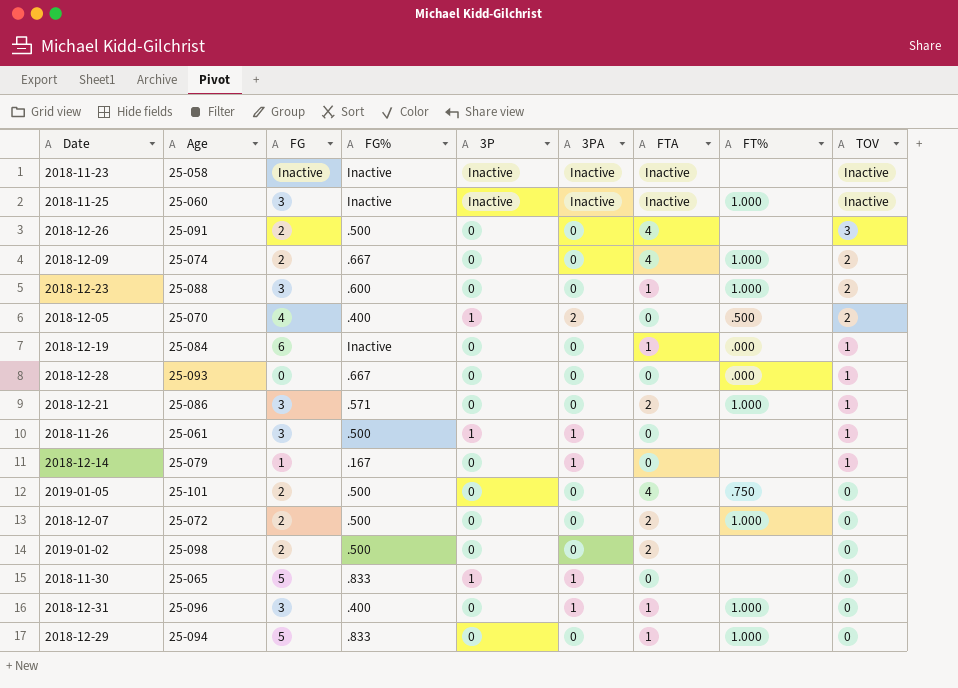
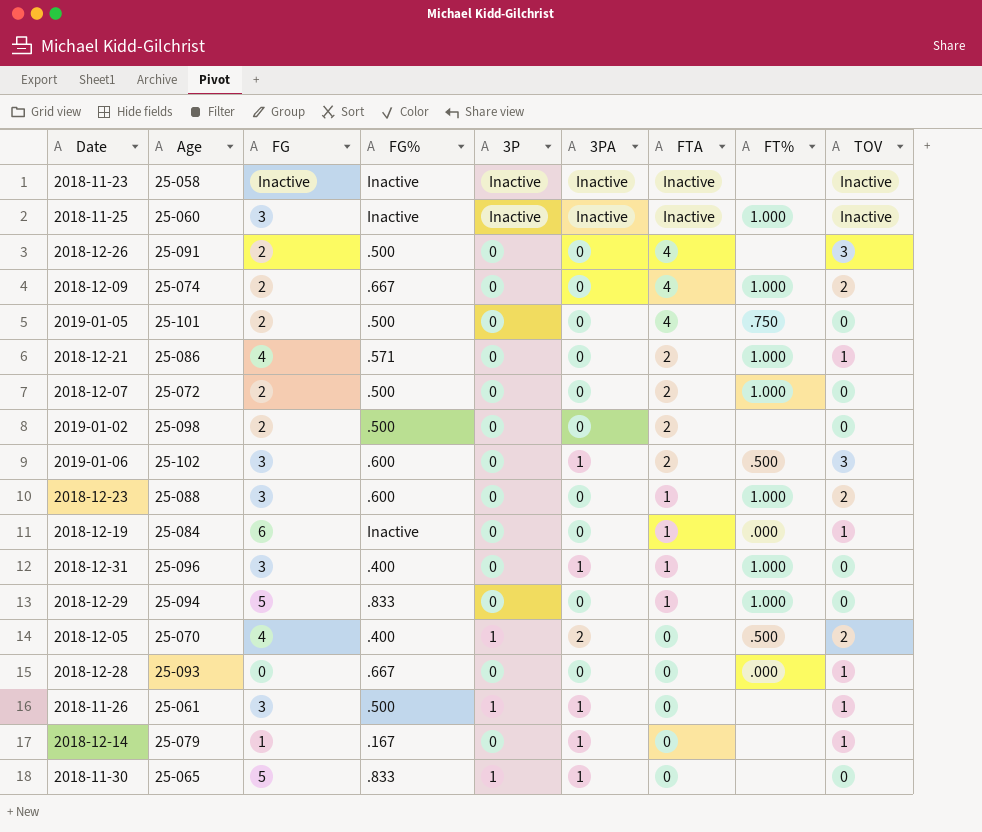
row order: TOV descending -> FTA descending
2018-12-21 | FG: 3 -> 4
row 2019-01-06: none -> 25-102 | 3 | .600 | 0 | 1 | 2 | .500 | 3

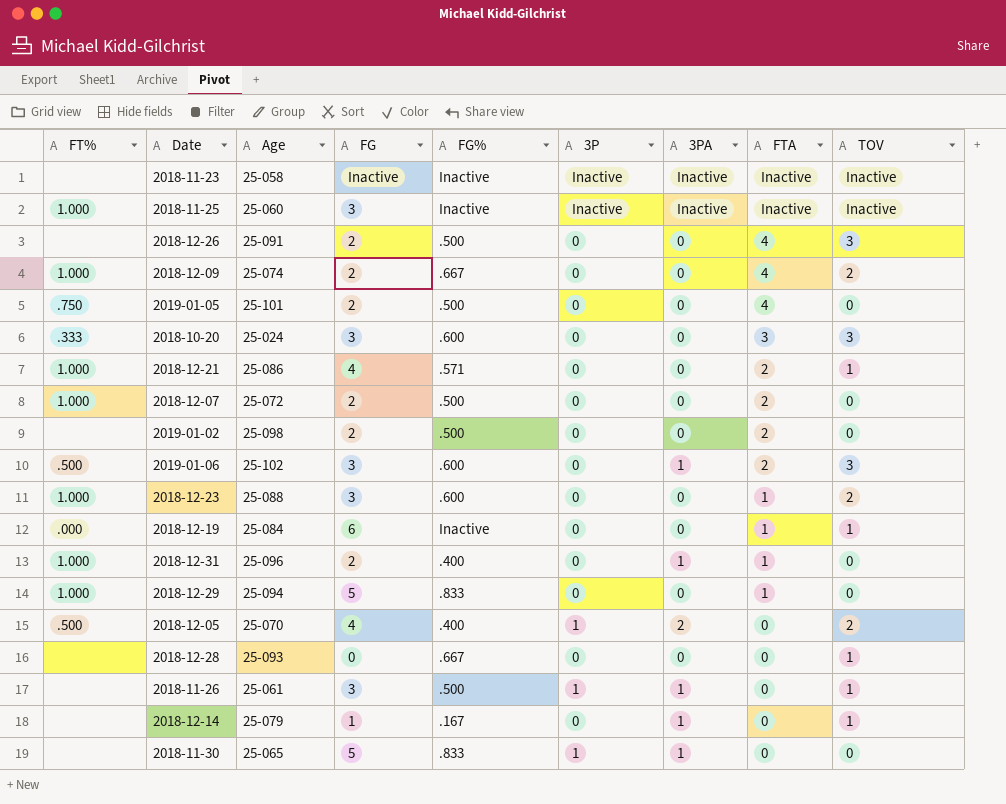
column FT% | position: 8 -> 1
row 2018-10-20: none -> .333 | 25-024 | 3 | .600 | 0 | 0 | 3 | 3
2018-12-31 | FG: 3 -> 2
2018-12-28 | FT%: .000 -> none

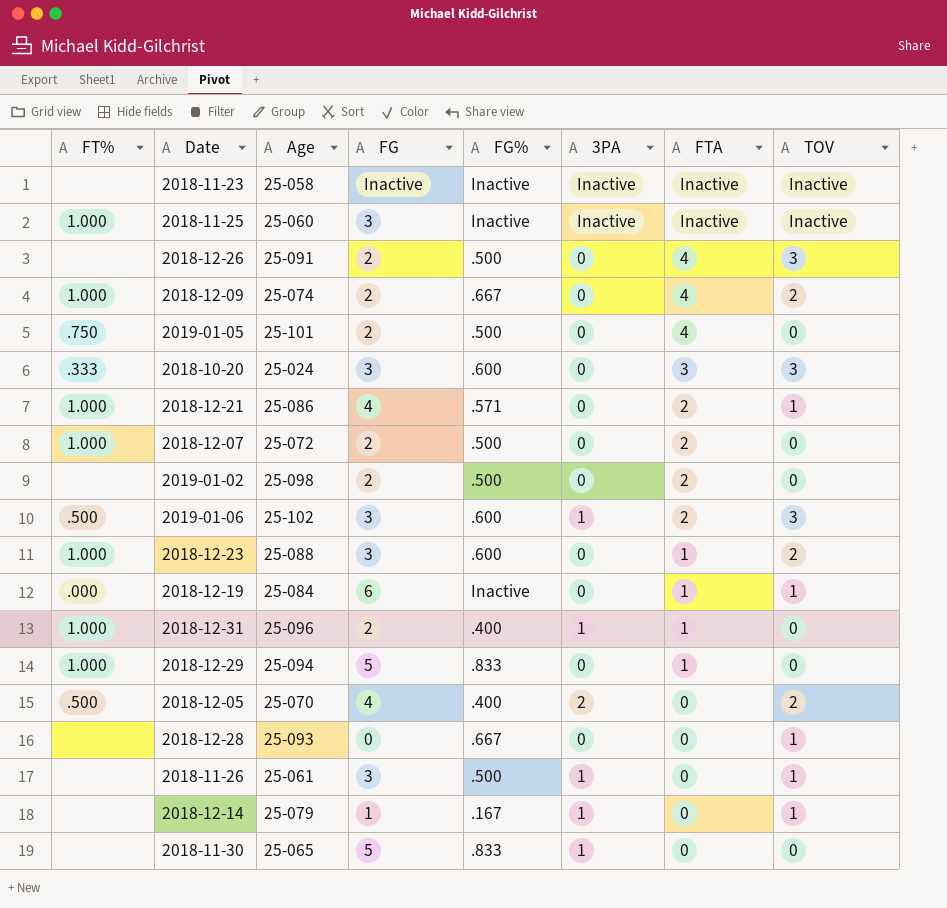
column 3P | position: 6 -> none

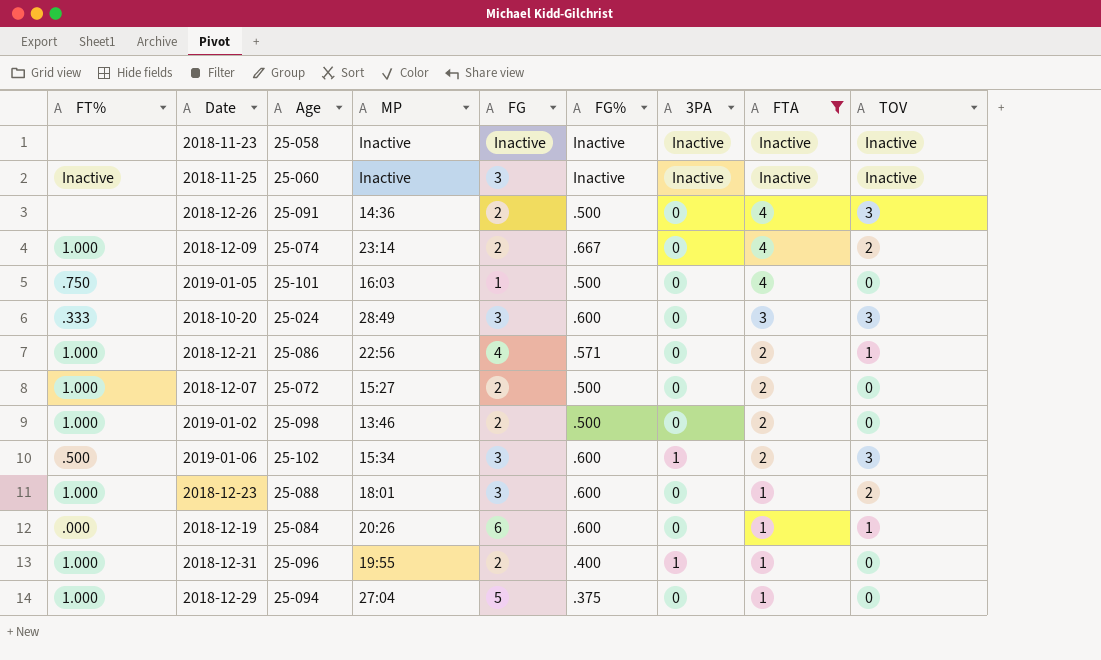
filter: none -> FTA != 0
column MP | position: none -> 4
2018-11-25 | FT%: 1.000 -> Inactive
2019-01-05 | FG: 2 -> 1
2019-01-02 | FT%: none -> 1.000
2018-12-19 | FG%: Inactive -> .600
2018-12-29 | FG%: .833 -> .375

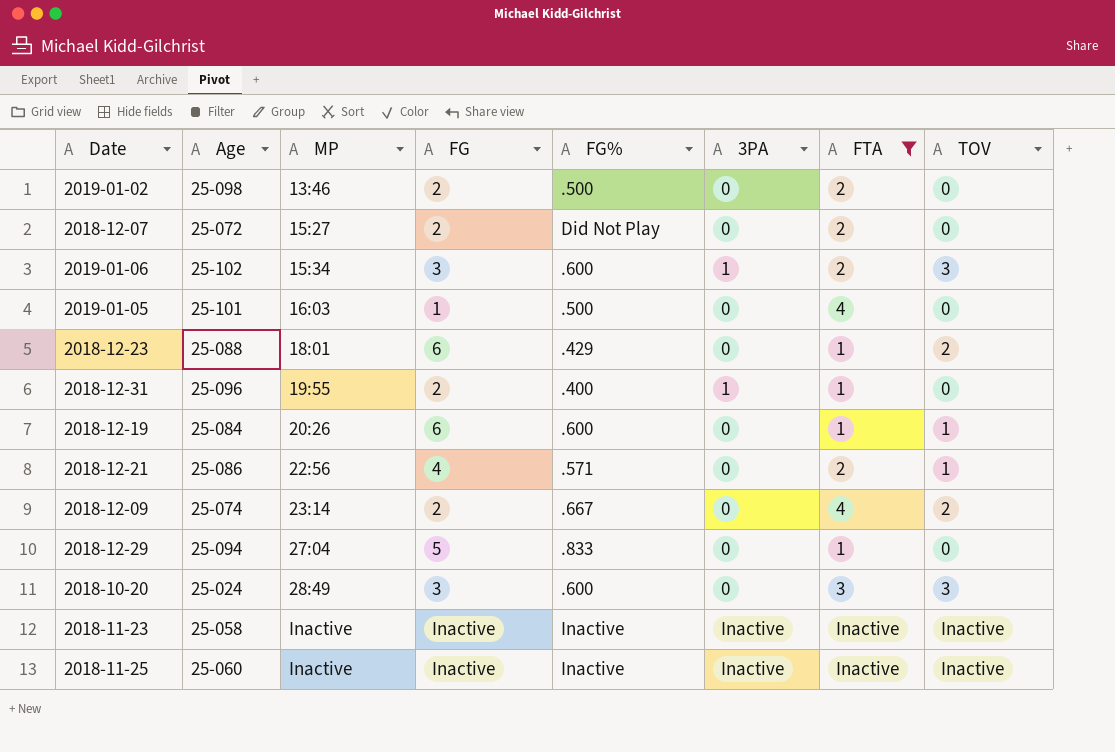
row order: FTA descending -> MP ascending
column FT% | position: 1 -> none
row 2018-12-26: none | 25-091 | 14:36 | 2 | .500 | 0 | 4 | 3 -> none
2018-12-07 | FG%: .500 -> Did Not Play
2018-12-23 | FG: 3 -> 6
2018-12-23 | FG%: .600 -> .429
2018-12-29 | FG%: .375 -> .833
2018-11-25 | FG: 3 -> Inactive

